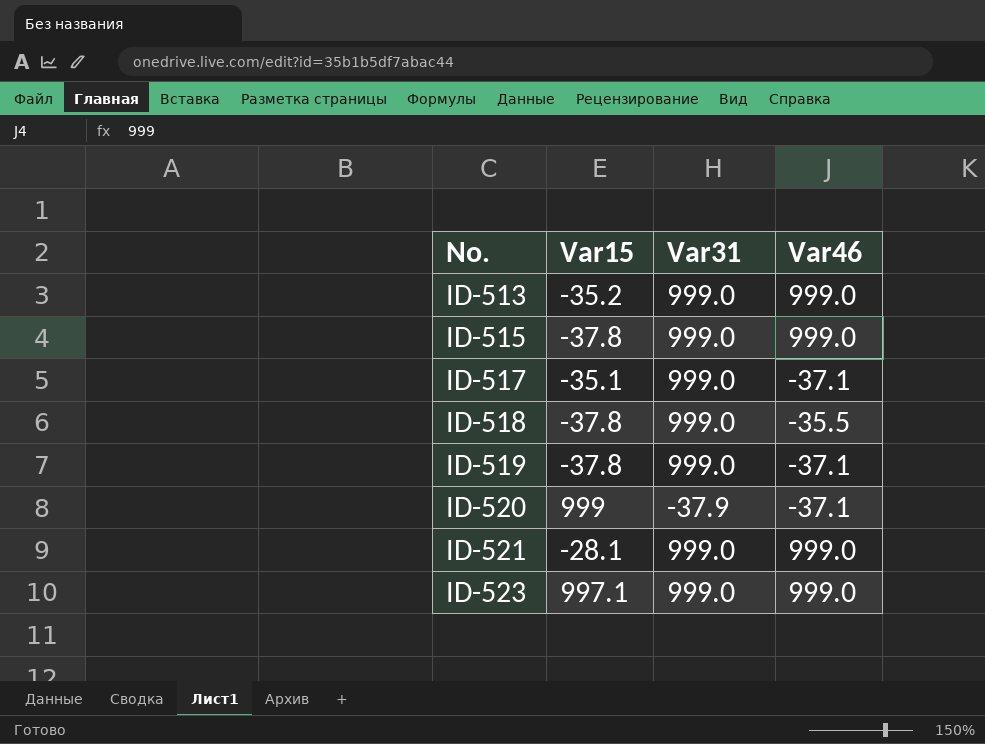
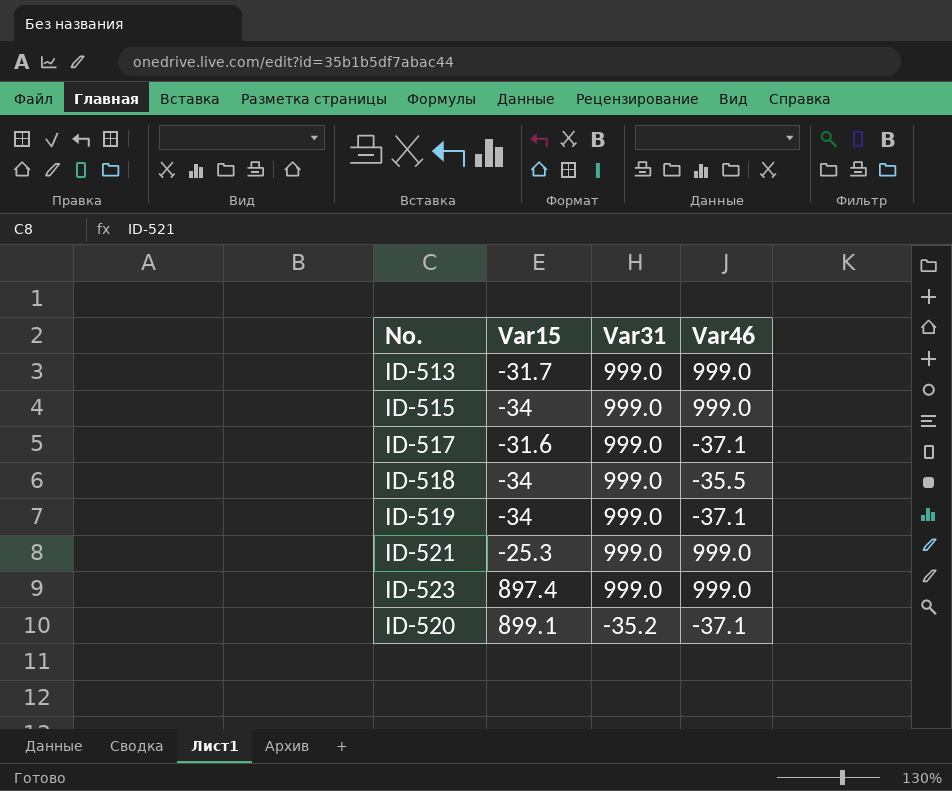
row order: No. ascending -> Var31 descending
ID-513 | Var15: -35.2 -> -31.7
ID-515 | Var15: -37.8 -> -34
ID-517 | Var15: -35.1 -> -31.6
ID-518 | Var15: -37.8 -> -34
ID-519 | Var15: -37.8 -> -34
ID-521 | Var15: -28.1 -> -25.3
ID-523 | Var15: 997.1 -> 897.4
ID-520 | Var15: 999 -> 899.1
ID-520 | Var31: -37.9 -> -35.2

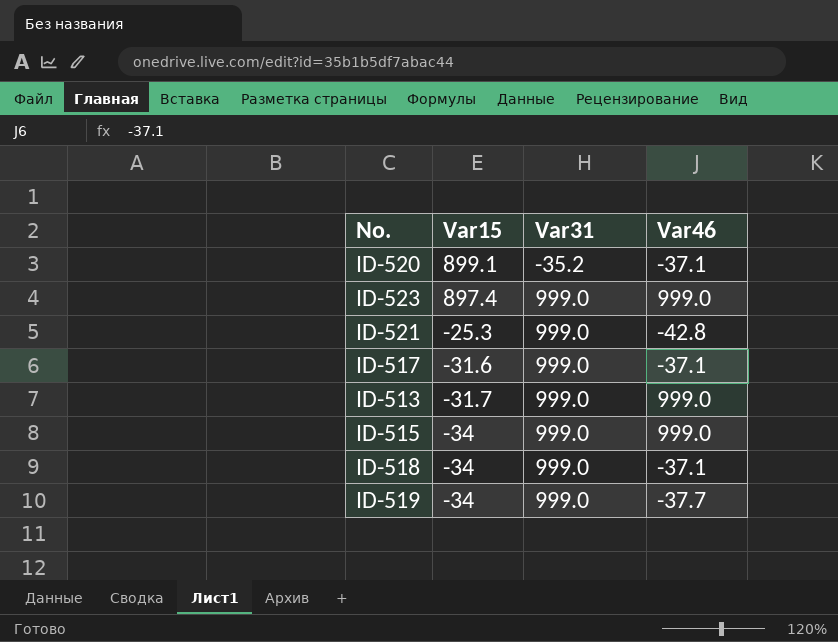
row order: Var31 descending -> Var15 descending
ID-521 | Var46: 999.0 -> -42.8
ID-518 | Var46: -35.5 -> -37.1
ID-519 | Var46: -37.1 -> -37.7

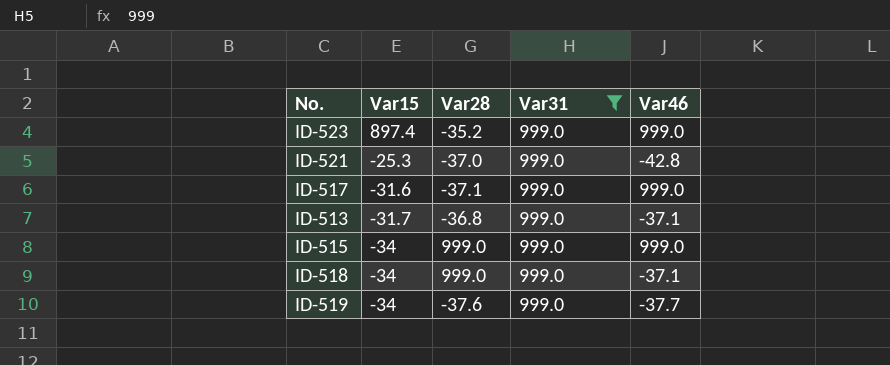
filter: none -> Var31 = 999.0
column Var28 | position: none -> 3
ID-517 | Var46: -37.1 -> 999.0
ID-513 | Var46: 999.0 -> -37.1

